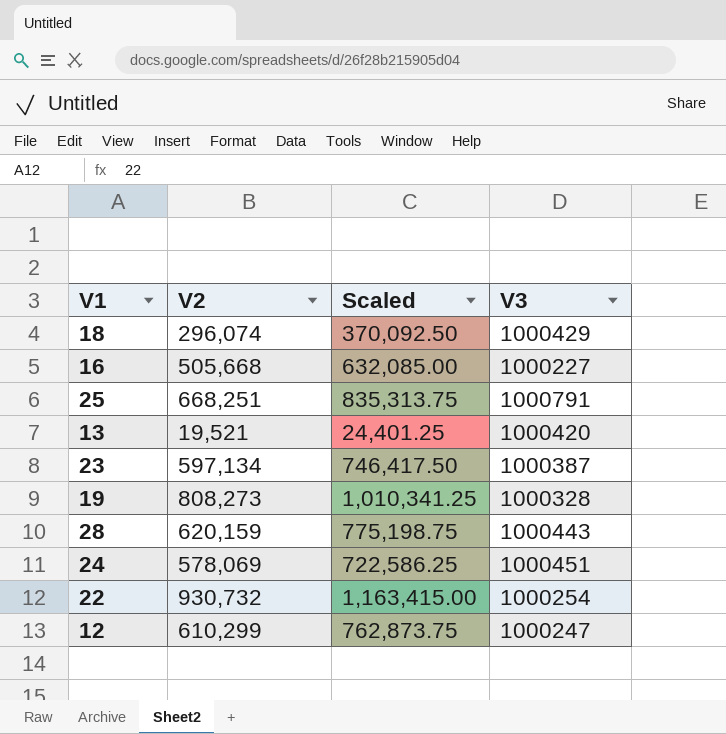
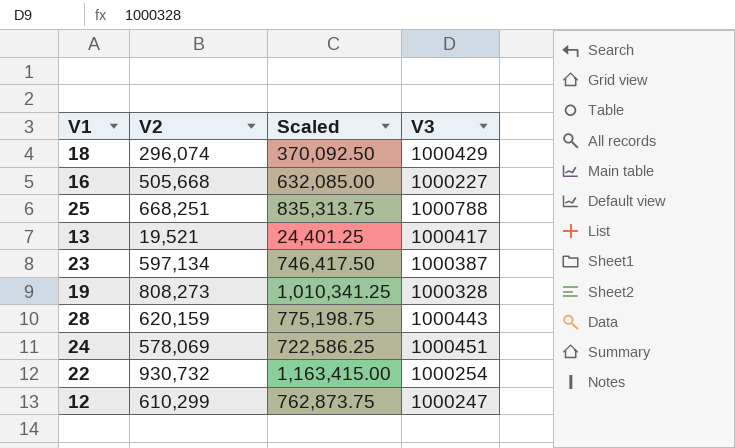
25 | V3: 1000791 -> 1000788
13 | V3: 1000420 -> 1000417

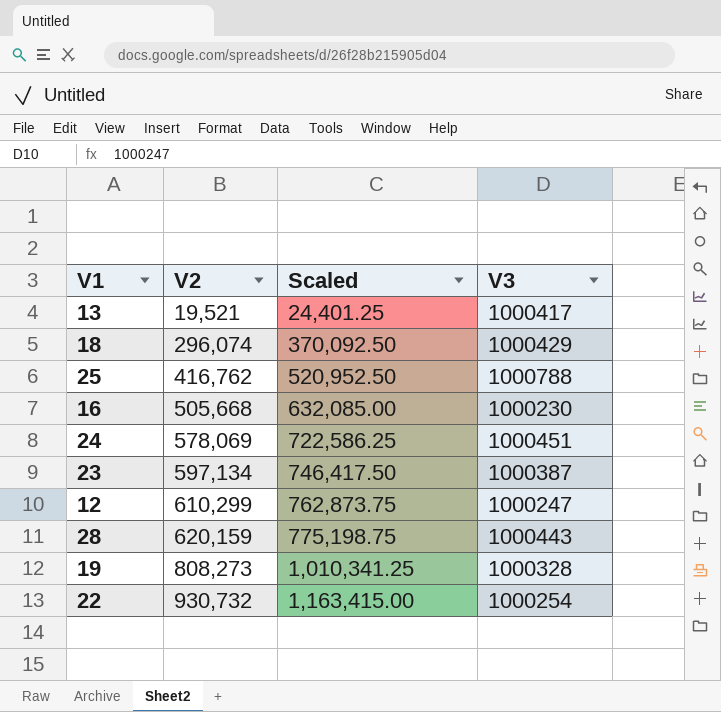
row order: none -> V2 ascending
25 | V2: 668,251 -> 416,762
25 | Scaled: 835,313.75 -> 520,952.50
16 | V3: 1000227 -> 1000230

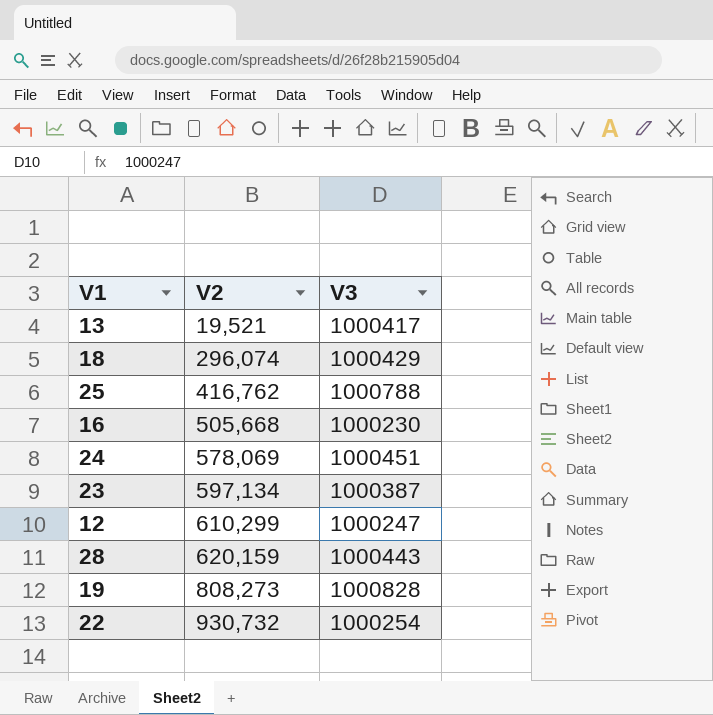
column Scaled | formula: [V2] * 1.25 -> none
19 | V3: 1000328 -> 1000828

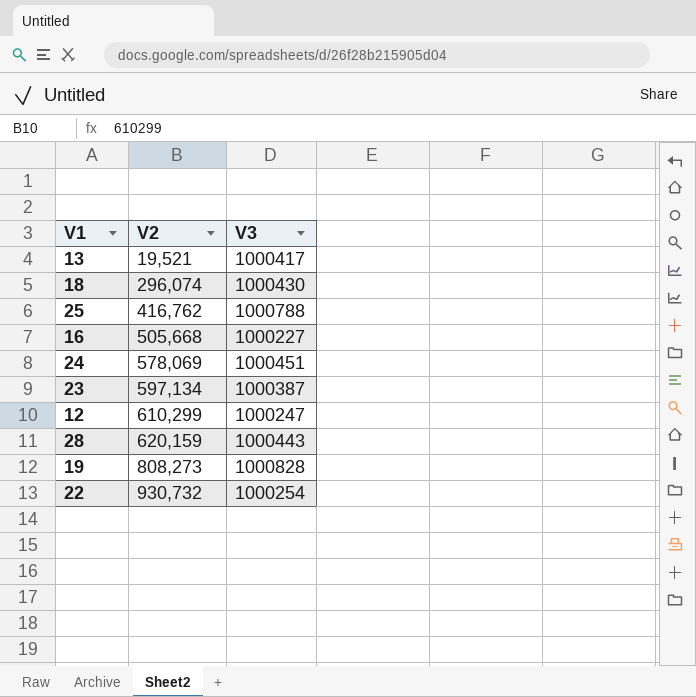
18 | V3: 1000429 -> 1000430
16 | V3: 1000230 -> 1000227

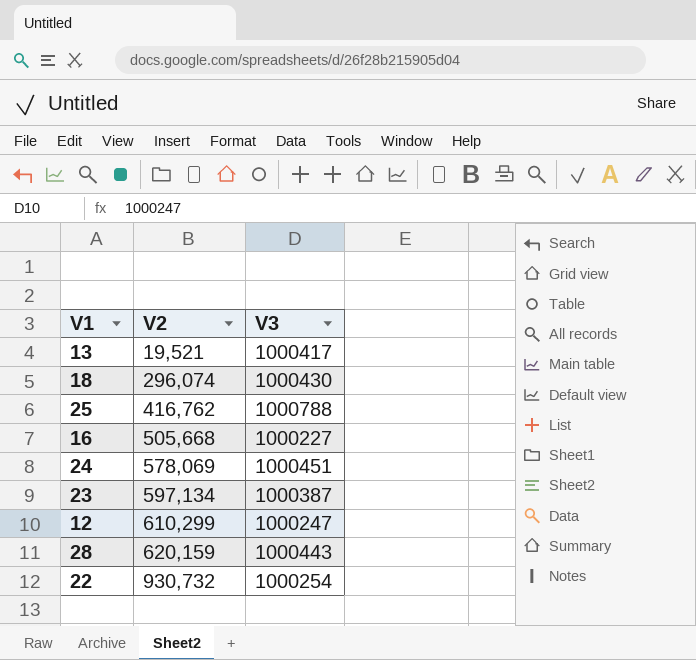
row 19: 808,273 | 1000828 -> none

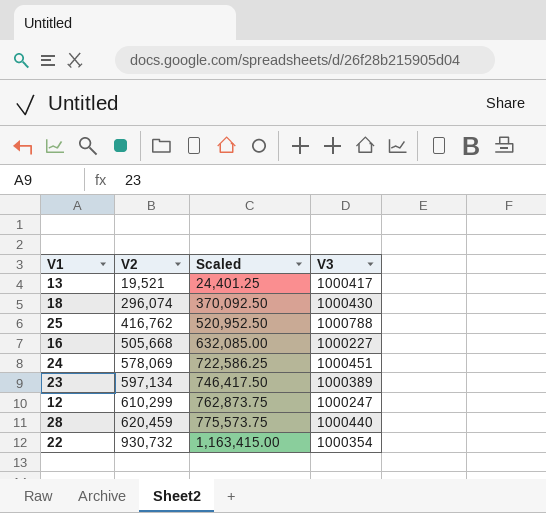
column Scaled | formula: none -> [V2] * 1.25
23 | V3: 1000387 -> 1000389
28 | V2: 620,159 -> 620,459
28 | V3: 1000443 -> 1000440
22 | V3: 1000254 -> 1000354

